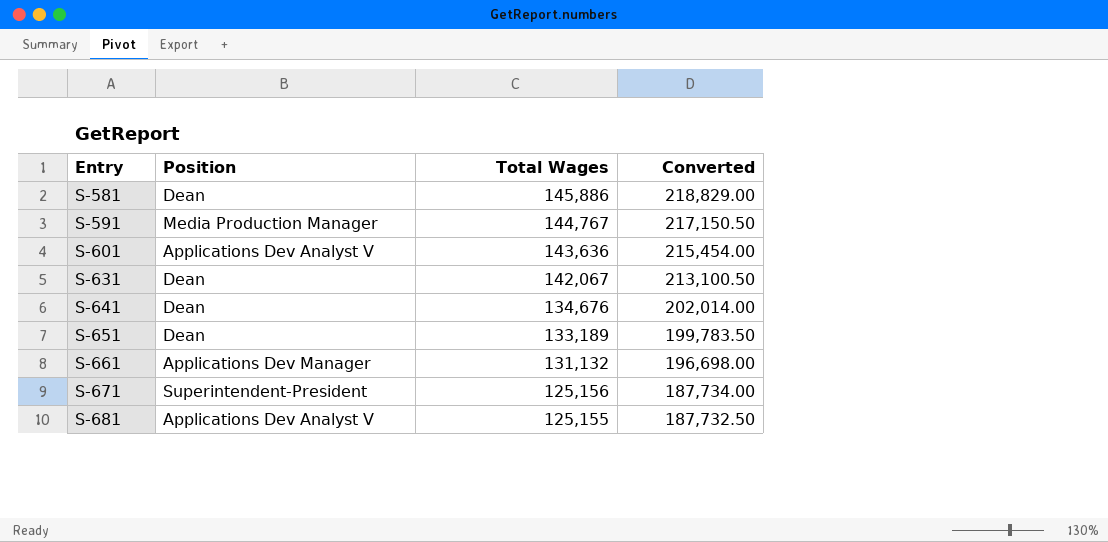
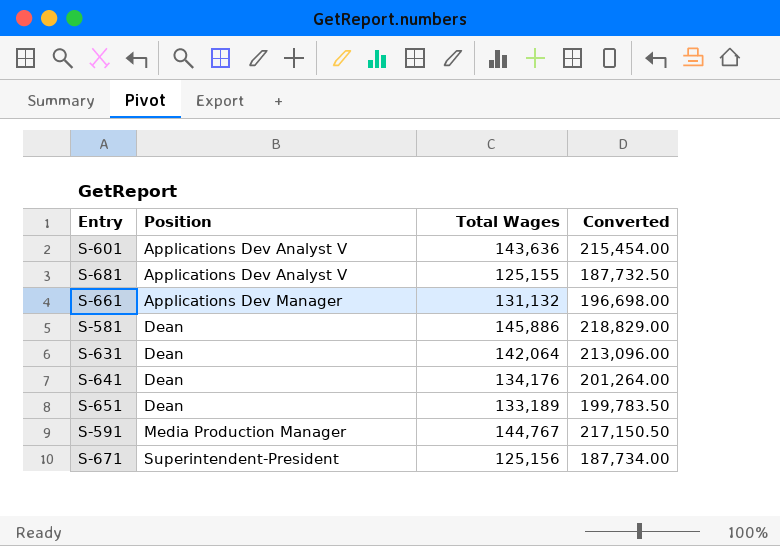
row order: Entry ascending -> Position ascending
S-631 | Total Wages: 142,067 -> 142,064
S-631 | Converted: 213,100.50 -> 213,096.00
S-641 | Total Wages: 134,676 -> 134,176
S-641 | Converted: 202,014.00 -> 201,264.00

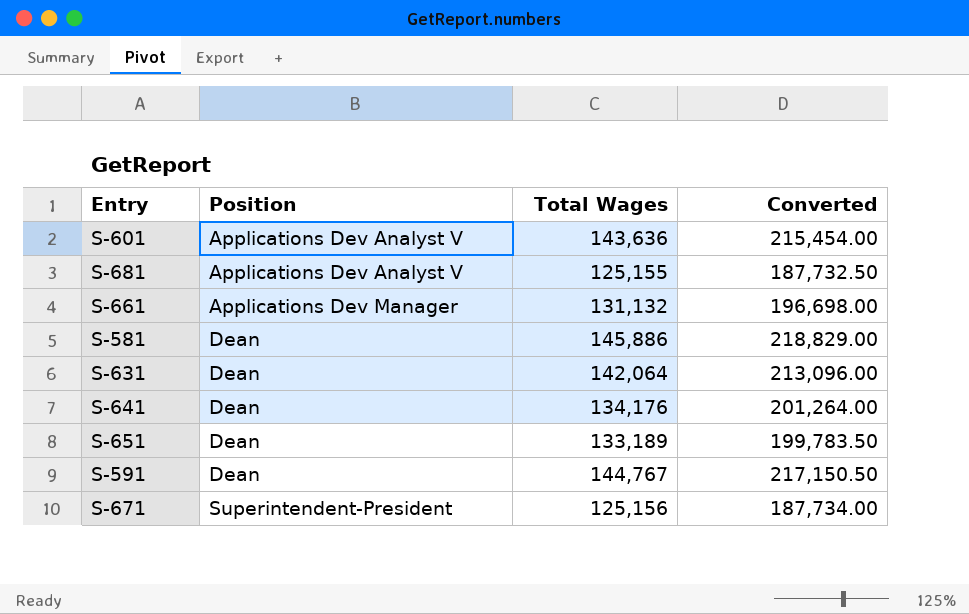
S-591 | Position: Media Production Manager -> Dean

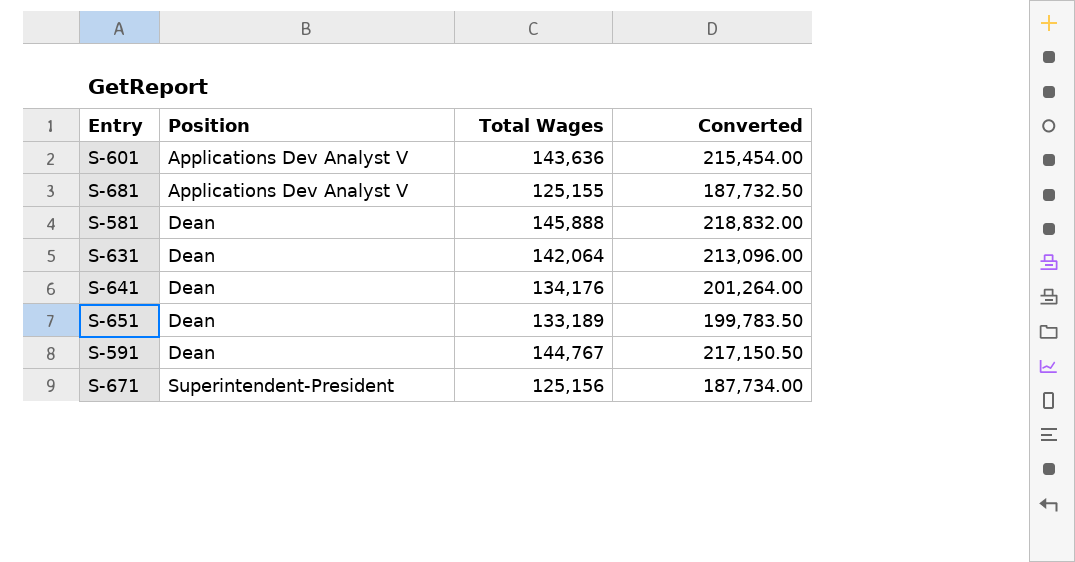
row S-661: Applications Dev Manager | 131,132 | 196,698.00 -> none
S-581 | Total Wages: 145,886 -> 145,888
S-581 | Converted: 218,829.00 -> 218,832.00

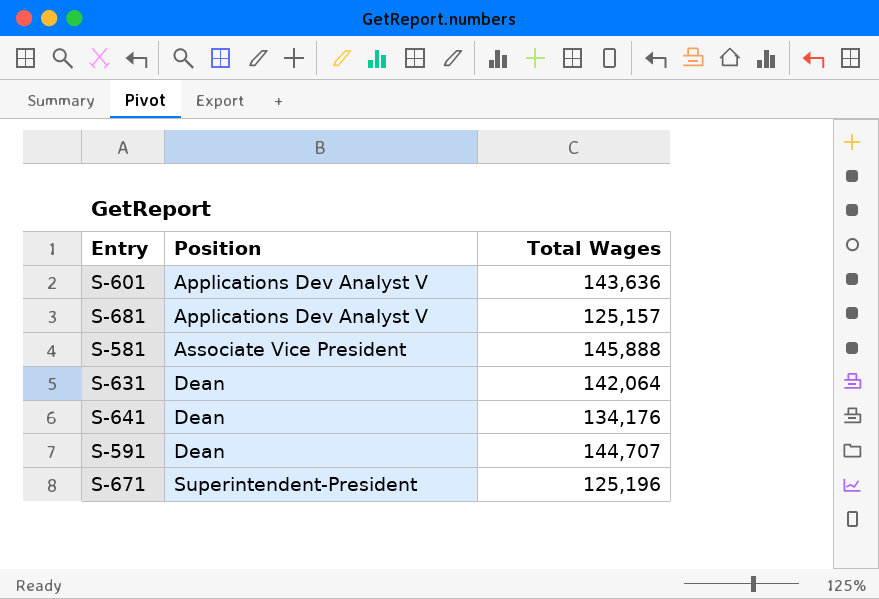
column Converted | formula: [Total Wages] * 1.5 -> none
row S-651: Dean | 133,189 | 199,783.50 -> none
S-681 | Total Wages: 125,155 -> 125,157
S-581 | Position: Dean -> Associate Vice President
S-591 | Total Wages: 144,767 -> 144,707
S-671 | Total Wages: 125,156 -> 125,196

